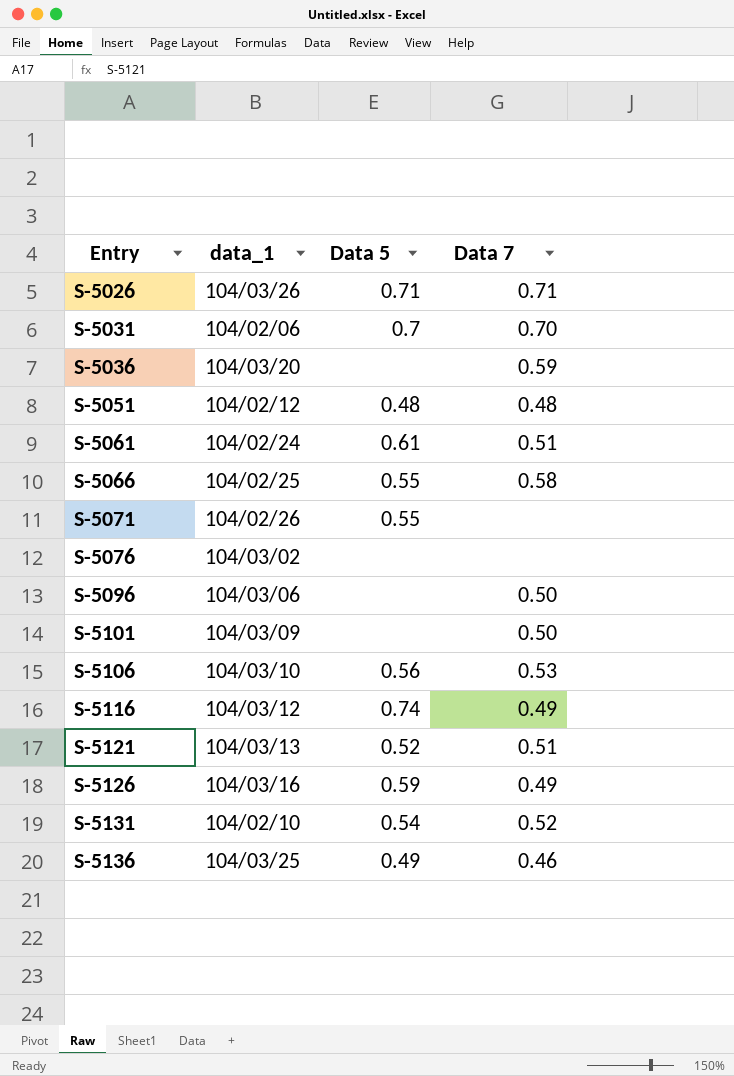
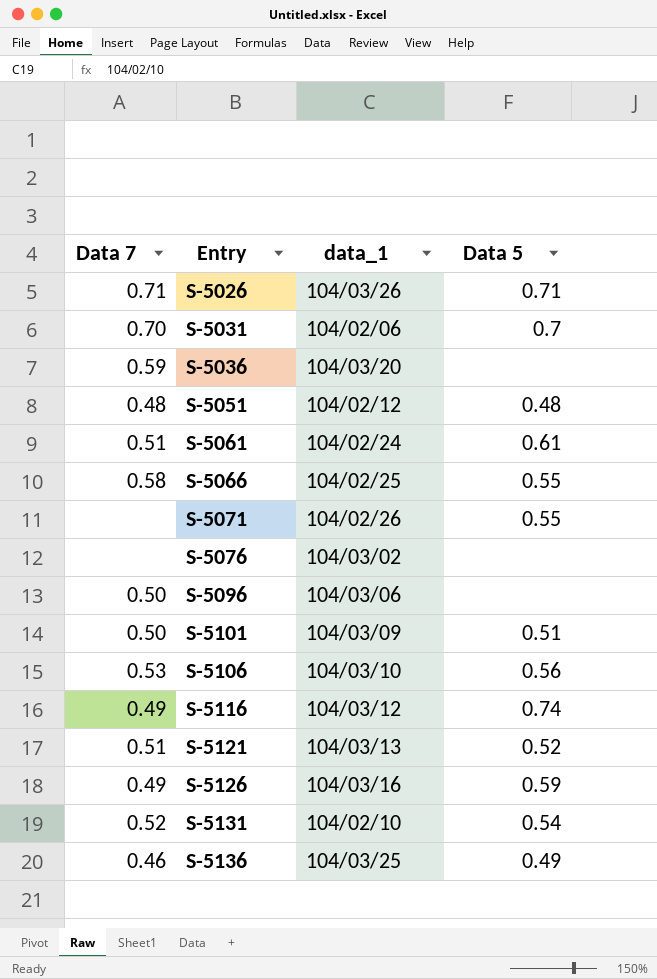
column Data 7 | position: 4 -> 1
S-5101 | Data 5: none -> 0.51

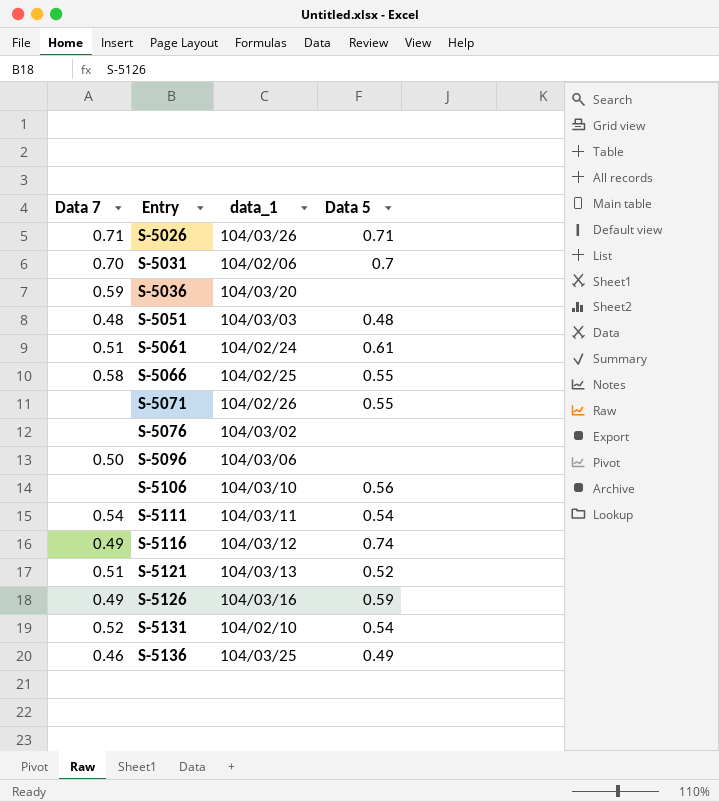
row S-5101: 0.50 | 104/03/09 | 0.51 -> none
S-5051 | data_1: 104/02/12 -> 104/03/03
S-5106 | Data 7: 0.53 -> none
row S-5111: none -> 0.54 | 104/03/11 | 0.54

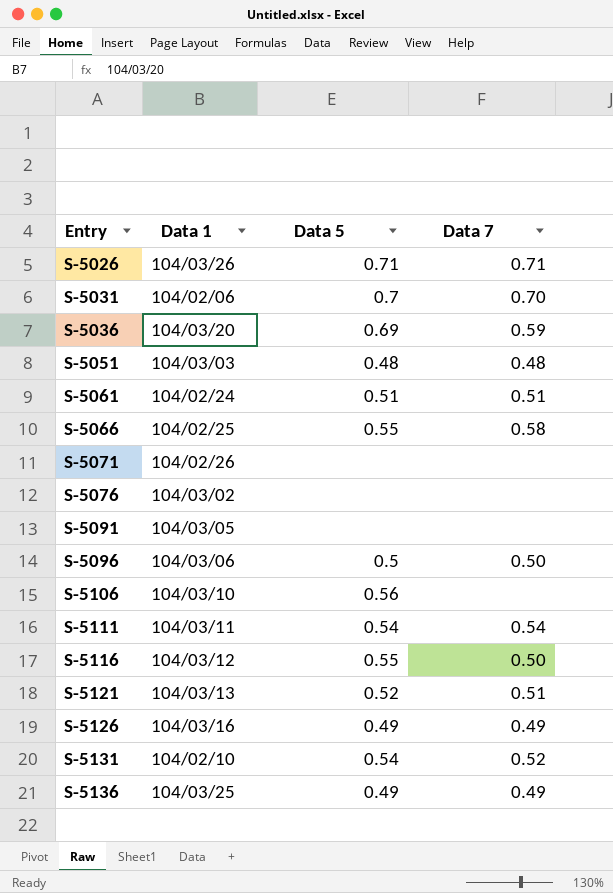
column name: data_1 -> Data 1
column Data 7 | position: 1 -> 4
S-5036 | Data 5: none -> 0.69
S-5061 | Data 5: 0.61 -> 0.51
S-5071 | Data 5: 0.55 -> none
row S-5091: none -> 104/03/05 | none | none
S-5096 | Data 5: none -> 0.5
S-5116 | Data 5: 0.74 -> 0.55
S-5116 | Data 7: 0.49 -> 0.50
S-5126 | Data 5: 0.59 -> 0.49
S-5136 | Data 7: 0.46 -> 0.49

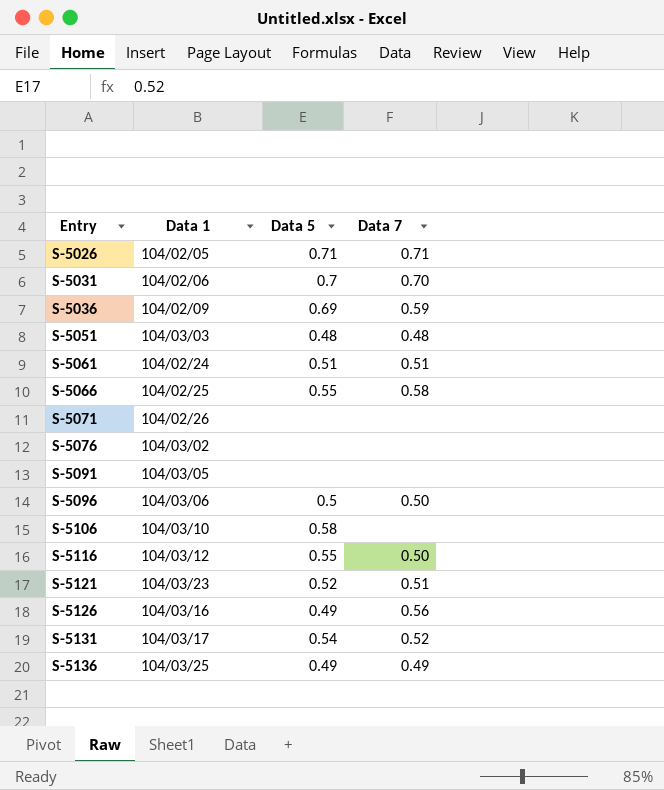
row S-5111: 104/03/11 | 0.54 | 0.54 -> none
S-5026 | Data 1: 104/03/26 -> 104/02/05
S-5036 | Data 1: 104/03/20 -> 104/02/09
S-5106 | Data 5: 0.56 -> 0.58
S-5121 | Data 1: 104/03/13 -> 104/03/23
S-5126 | Data 7: 0.49 -> 0.56
S-5131 | Data 1: 104/02/10 -> 104/03/17

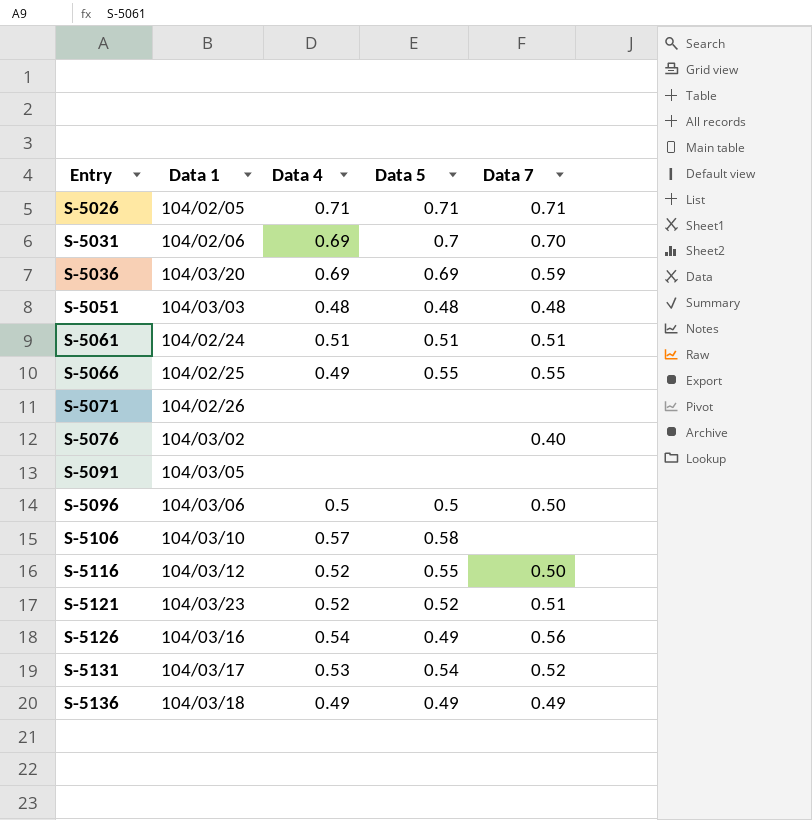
column Data 4 | position: none -> 3
S-5036 | Data 1: 104/02/09 -> 104/03/20
S-5066 | Data 7: 0.58 -> 0.55
S-5076 | Data 7: none -> 0.40
S-5136 | Data 1: 104/03/25 -> 104/03/18

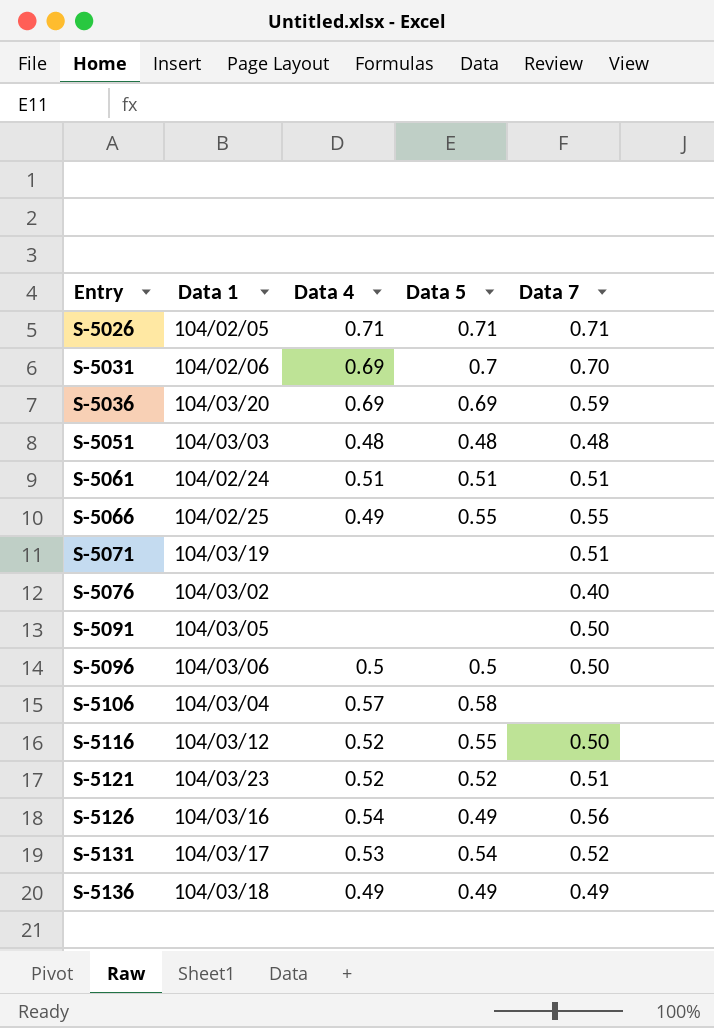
S-5071 | Data 1: 104/02/26 -> 104/03/19
S-5071 | Data 7: none -> 0.51
S-5091 | Data 7: none -> 0.50
S-5106 | Data 1: 104/03/10 -> 104/03/04

